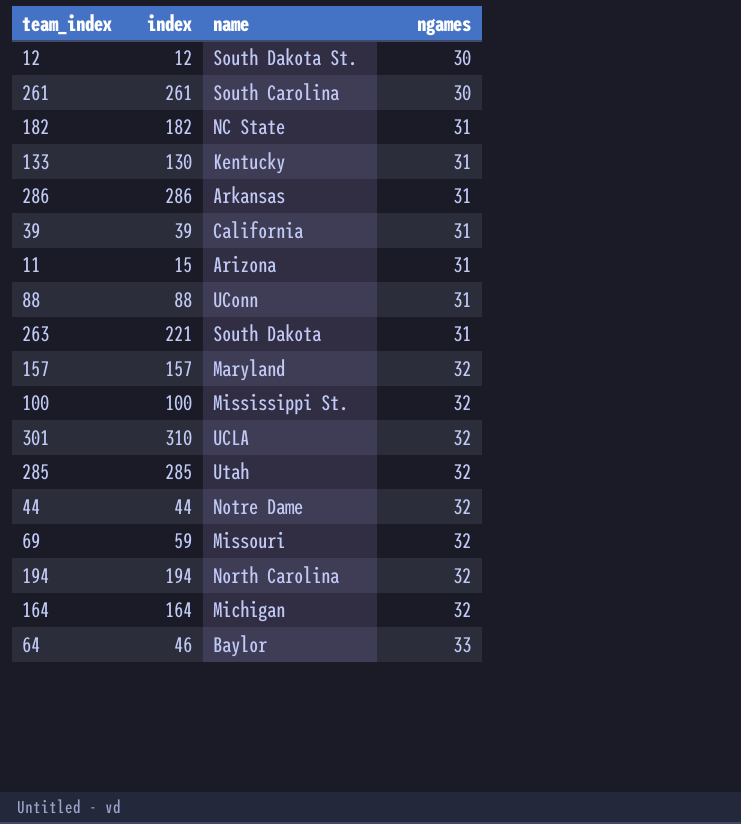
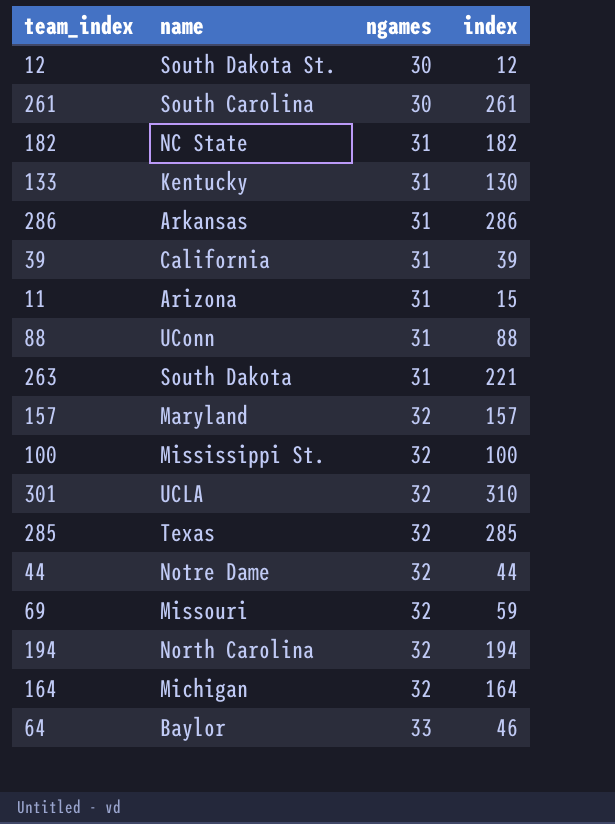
column index | position: 2 -> 4
285 | name: Utah -> Texas

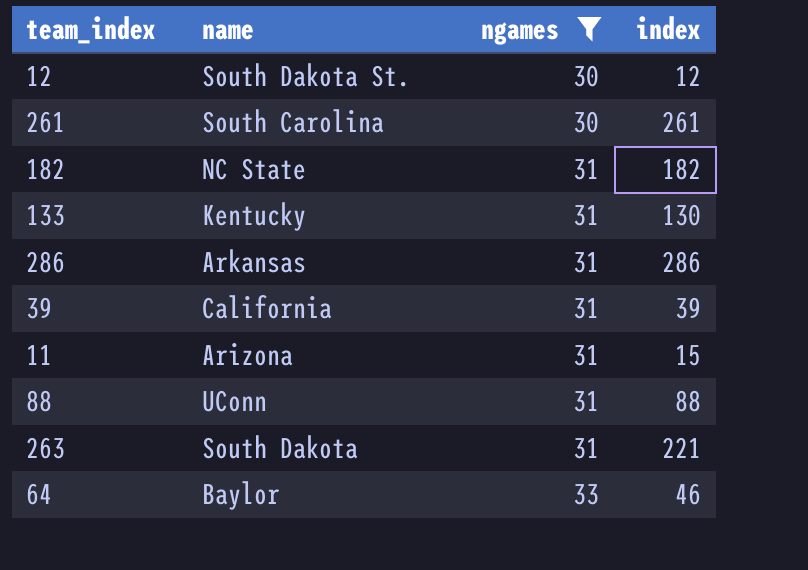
filter: none -> ngames != 32

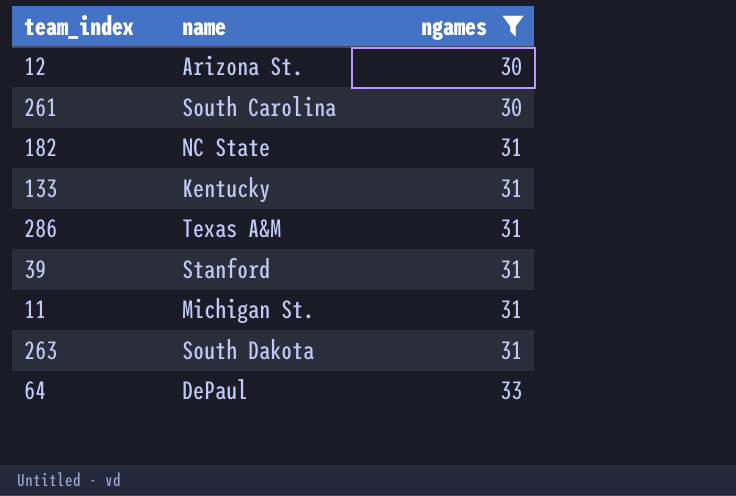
column index | position: 4 -> none
row 88: UConn | 31 | 88 -> none
12 | name: South Dakota St. -> Arizona St.
286 | name: Arkansas -> Texas A&M
39 | name: California -> Stanford
11 | name: Arizona -> Michigan St.
64 | name: Baylor -> DePaul

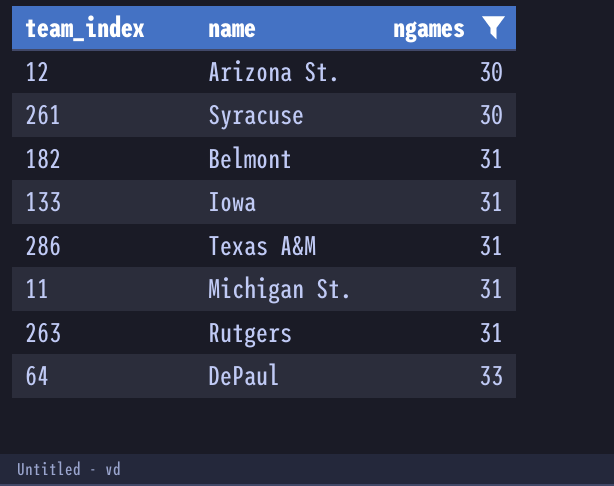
row 39: Stanford | 31 -> none
261 | name: South Carolina -> Syracuse
182 | name: NC State -> Belmont
133 | name: Kentucky -> Iowa
263 | name: South Dakota -> Rutgers

